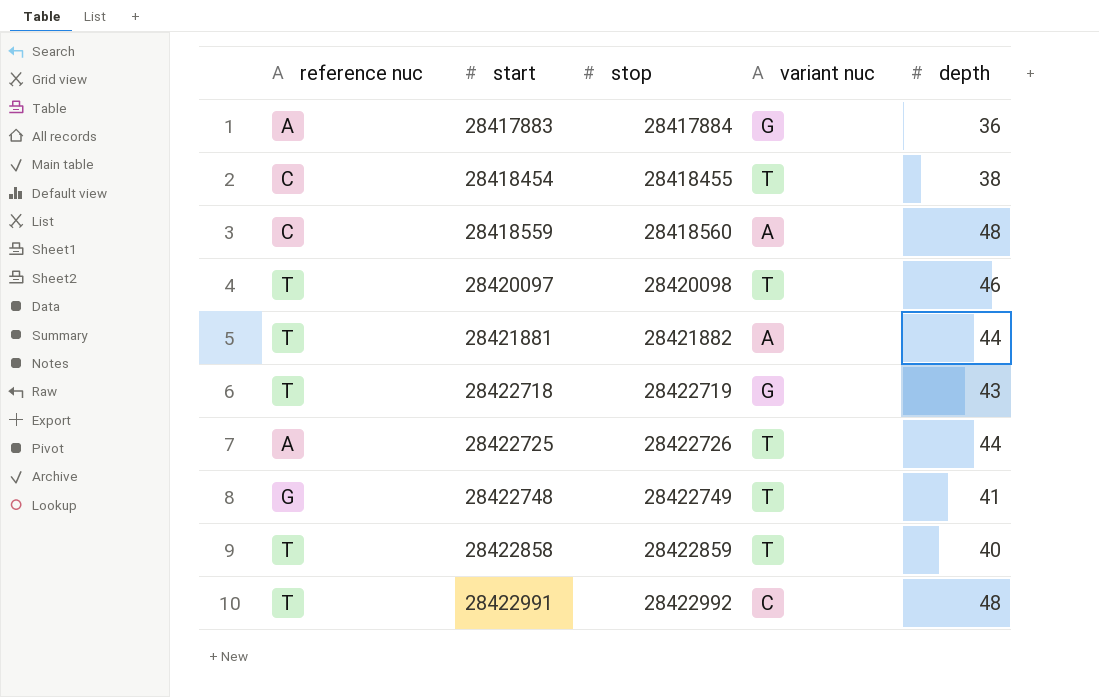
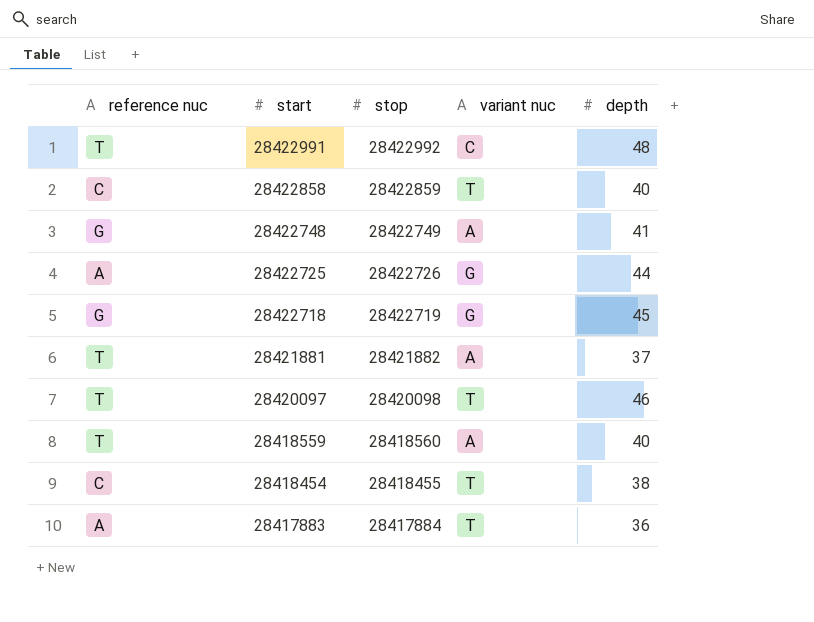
row order: start ascending -> start descending
28422858 | reference nuc: T -> C
28422748 | variant nuc: T -> A
28422725 | variant nuc: T -> G
28422718 | reference nuc: T -> G
28422718 | depth: 43 -> 45
28421881 | depth: 44 -> 37
28418559 | reference nuc: C -> T
28418559 | depth: 48 -> 40
28417883 | variant nuc: G -> T

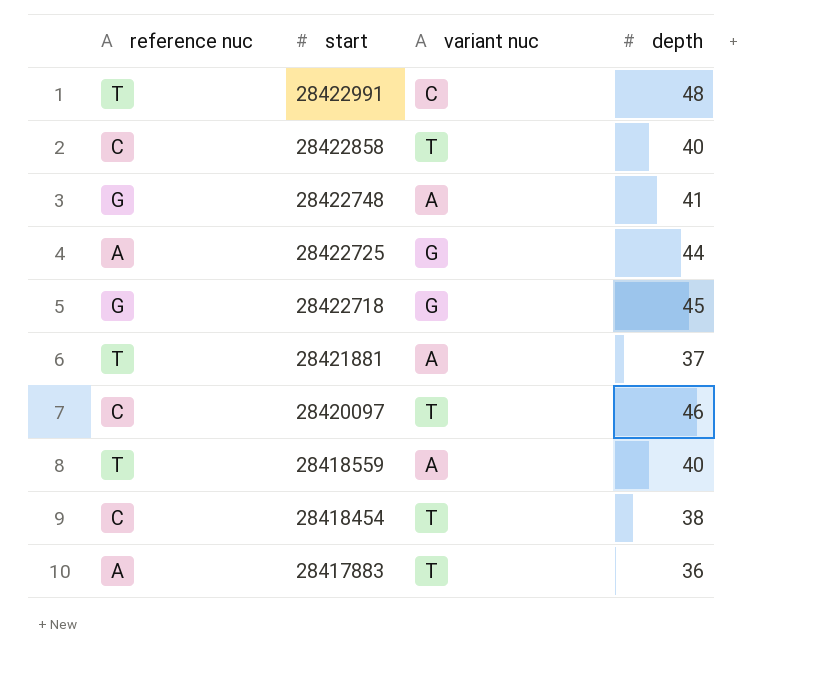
column stop | position: 3 -> none
28420097 | reference nuc: T -> C

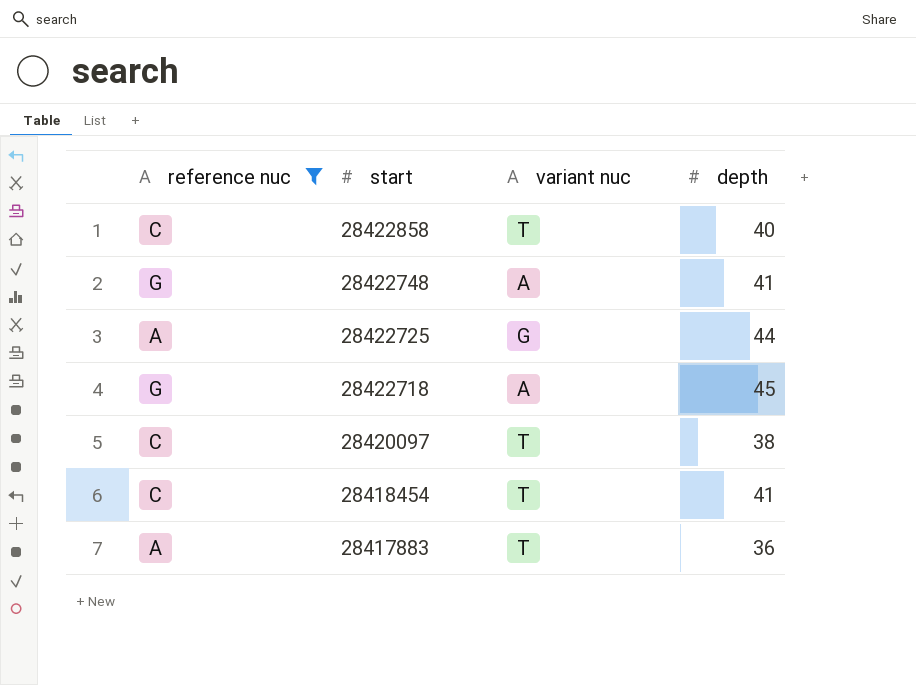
filter: none -> reference nuc != T
28422718 | variant nuc: G -> A
28420097 | depth: 46 -> 38
28418454 | depth: 38 -> 41

